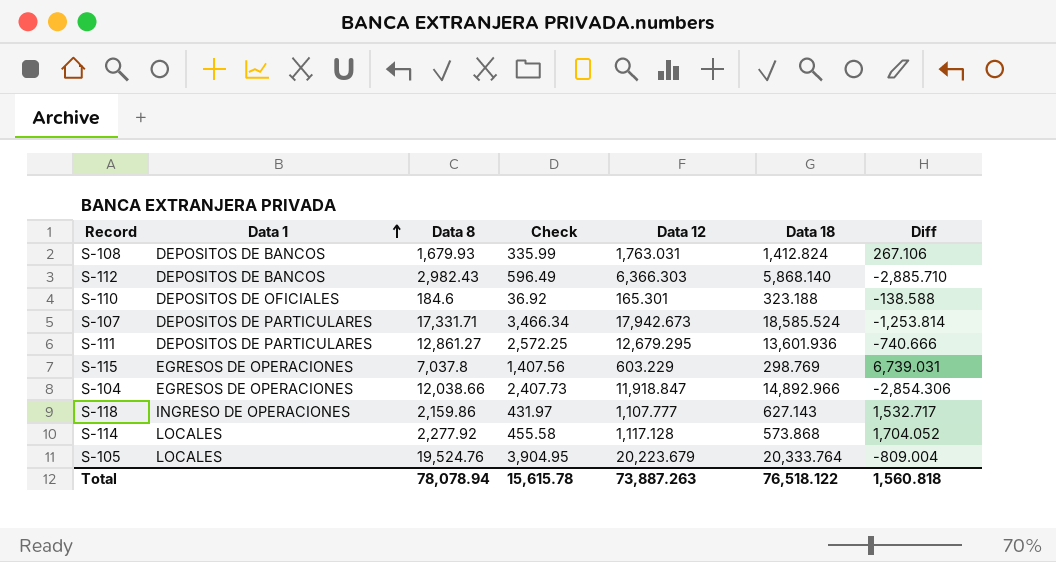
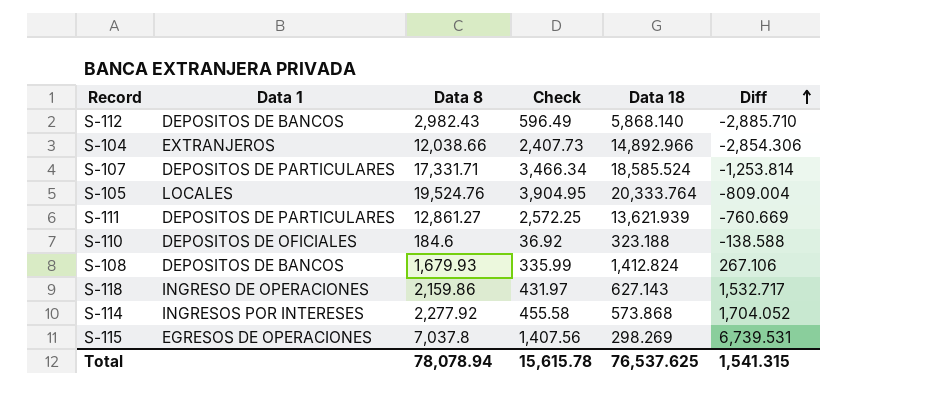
row order: Data 1 ascending -> Diff ascending
column Data 12 | position: 5 -> none
S-104 | Data 1: EGRESOS DE OPERACIONES -> EXTRANJEROS
S-111 | Data 18: 13,601.936 -> 13,621.939
S-111 | Diff: -740.666 -> -760.669
S-114 | Data 1: LOCALES -> INGRESOS POR INTERESES
S-115 | Data 18: 298.769 -> 298.269
S-115 | Diff: 6,739.031 -> 6,739.531
Total | Data 18: 76,518.122 -> 76,537.625
Total | Diff: 1,560.818 -> 1,541.315

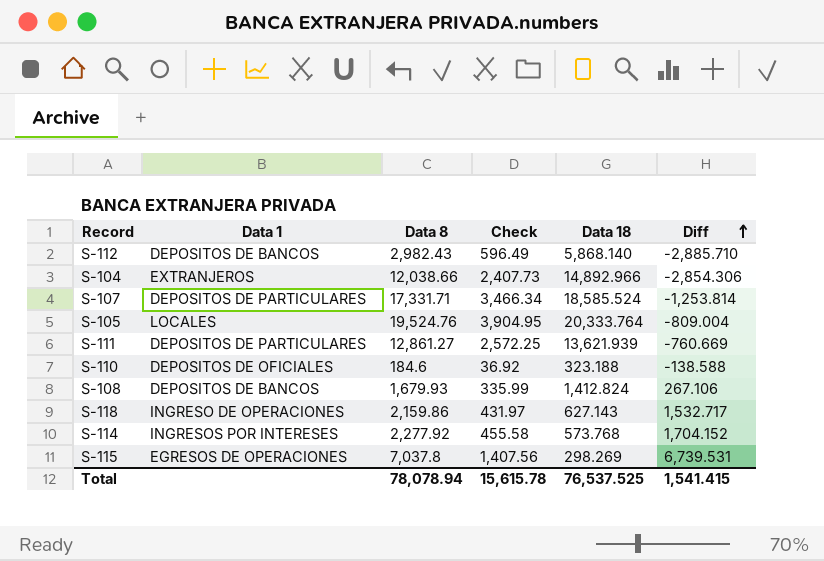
S-114 | Data 18: 573.868 -> 573.768
S-114 | Diff: 1,704.052 -> 1,704.152
Total | Data 18: 76,537.625 -> 76,537.525
Total | Diff: 1,541.315 -> 1,541.415

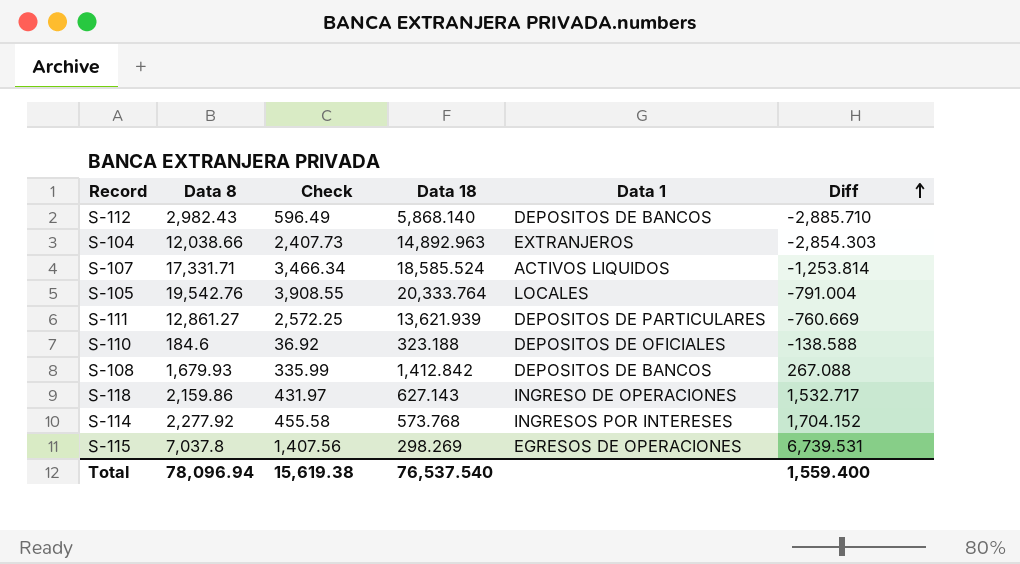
column Data 1 | position: 2 -> 5
S-104 | Data 18: 14,892.966 -> 14,892.963
S-104 | Diff: -2,854.306 -> -2,854.303
S-107 | Data 1: DEPOSITOS DE PARTICULARES -> ACTIVOS LIQUIDOS
S-105 | Data 8: 19,524.76 -> 19,542.76
S-105 | Check: 3,904.95 -> 3,908.55
S-105 | Diff: -809.004 -> -791.004
S-108 | Data 18: 1,412.824 -> 1,412.842
S-108 | Diff: 267.106 -> 267.088
Total | Data 8: 78,078.94 -> 78,096.94
Total | Check: 15,615.78 -> 15,619.38
Total | Data 18: 76,537.525 -> 76,537.540
Total | Diff: 1,541.415 -> 1,559.400

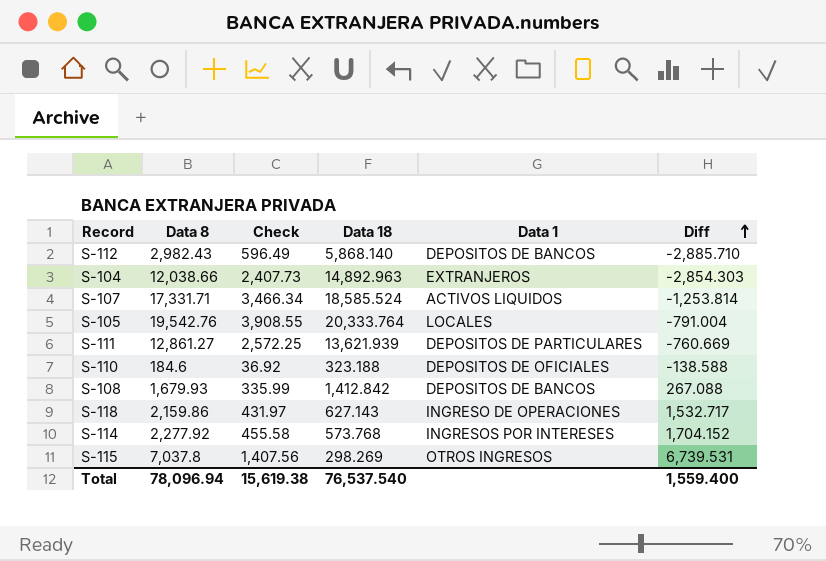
S-115 | Data 1: EGRESOS DE OPERACIONES -> OTROS INGRESOS

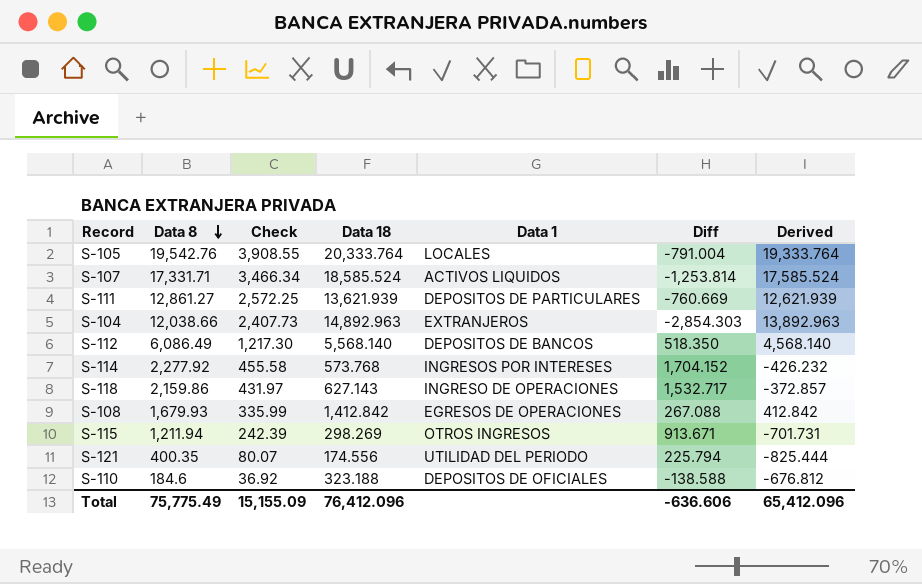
row order: Diff ascending -> Data 8 descending
column Derived | formula: none -> [Data 18] - 1000
S-112 | Data 8: 2,982.43 -> 6,086.49
S-112 | Check: 596.49 -> 1,217.30
S-112 | Data 18: 5,868.140 -> 5,568.140
S-112 | Diff: -2,885.710 -> 518.350
S-108 | Data 1: DEPOSITOS DE BANCOS -> EGRESOS DE OPERACIONES
S-115 | Data 8: 7,037.8 -> 1,211.94
S-115 | Check: 1,407.56 -> 242.39
S-115 | Diff: 6,739.531 -> 913.671
row S-121: none -> 400.35 | 80.07 | 174.556 | UTILIDAD DEL PERIODO | 225.794 | -825.444
Total | Data 8: 78,096.94 -> 75,775.49
Total | Check: 15,619.38 -> 15,155.09
Total | Data 18: 76,537.540 -> 76,412.096
Total | Diff: 1,559.400 -> -636.606

